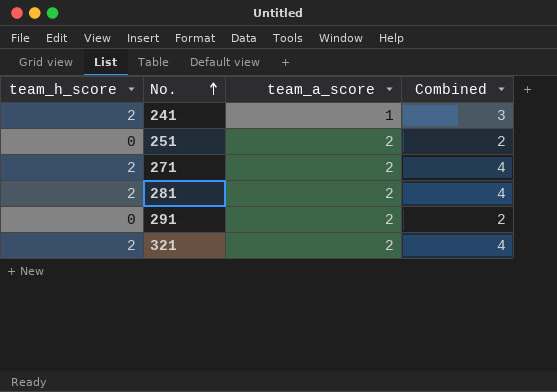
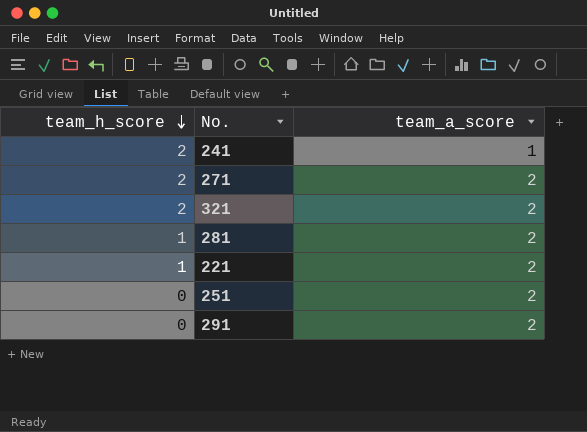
row order: No. ascending -> team_h_score descending
column Combined | formula: [team_h_score] + [team_a_score] -> none
281 | team_h_score: 2 -> 1
row 221: none -> 1 | 2

